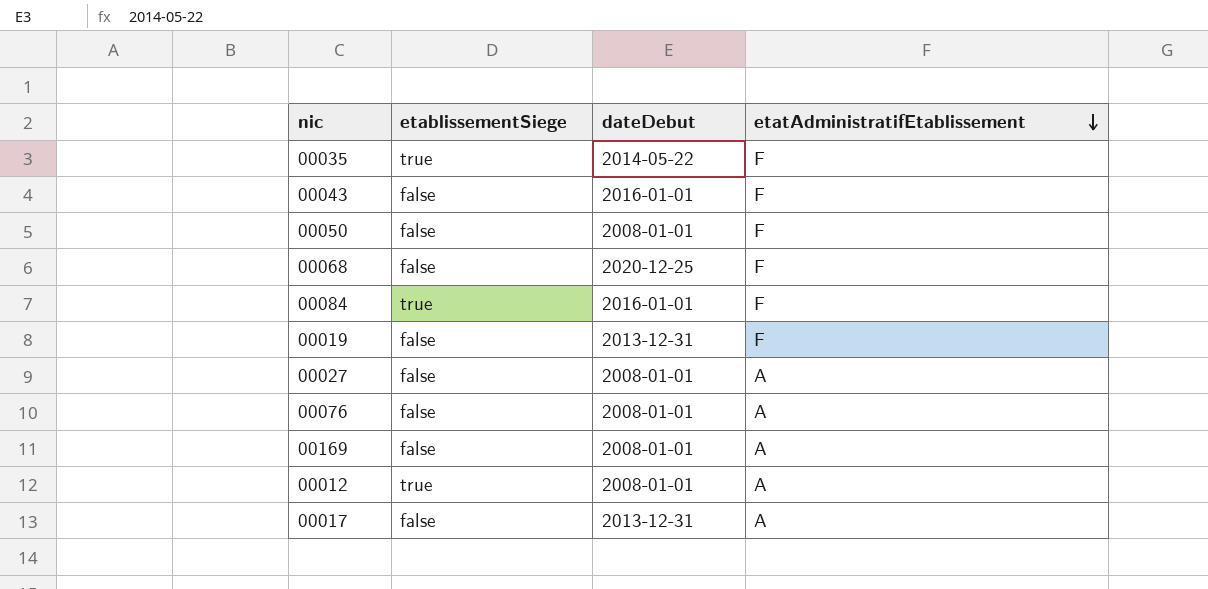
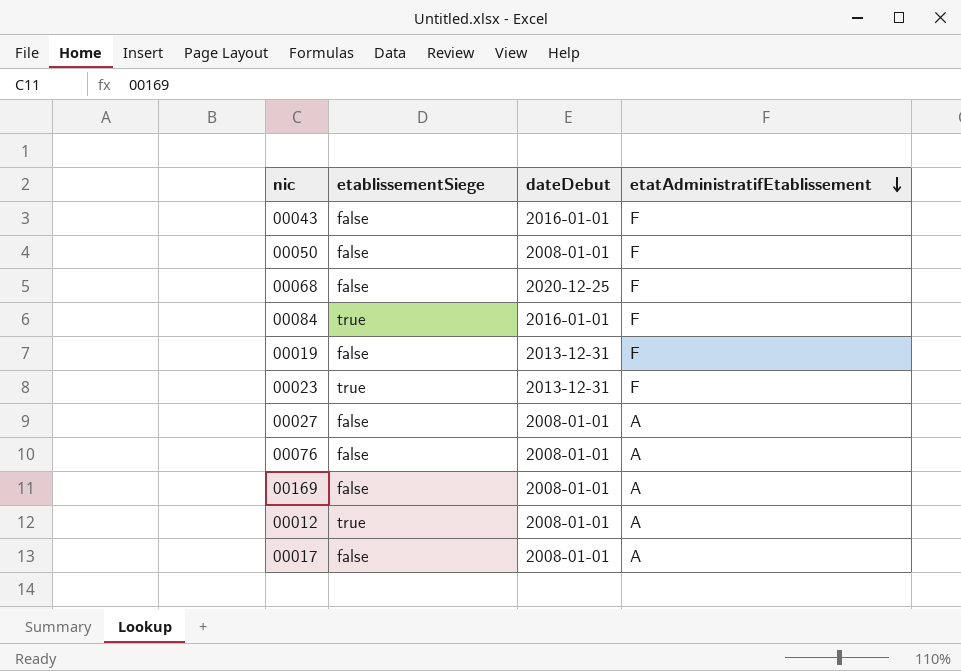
row 00035: true | 2014-05-22 | F -> none
row 00023: none -> true | 2013-12-31 | F
00017 | dateDebut: 2013-12-31 -> 2008-01-01

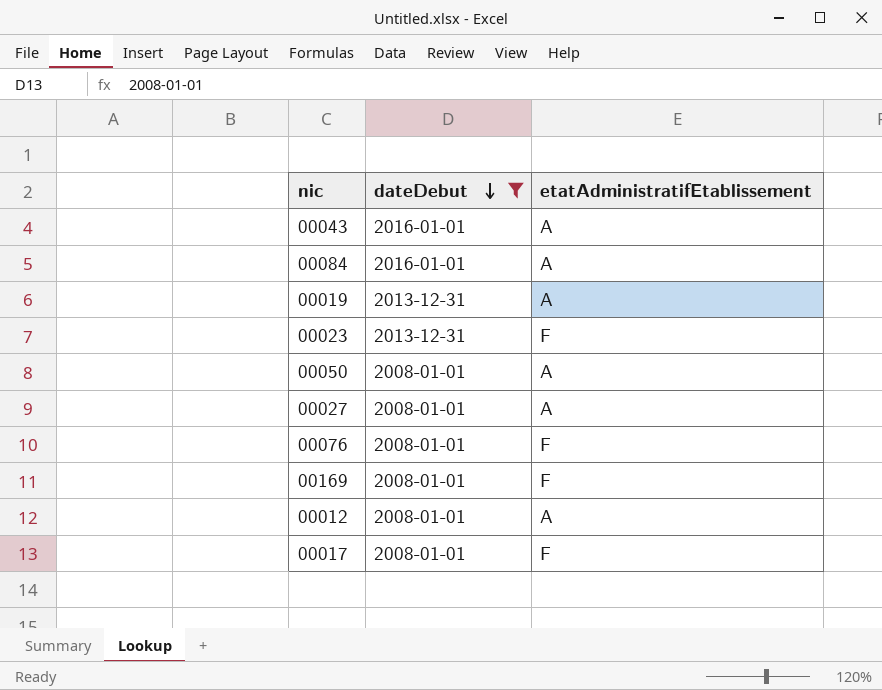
filter: none -> dateDebut != 2020-12-25
row order: etatAdministratifEtablissement descending -> dateDebut descending
column etablissementSiege | position: 2 -> none
00043 | etatAdministratifEtablissement: F -> A
00084 | etatAdministratifEtablissement: F -> A
00019 | etatAdministratifEtablissement: F -> A
00050 | etatAdministratifEtablissement: F -> A
00076 | etatAdministratifEtablissement: A -> F
00169 | etatAdministratifEtablissement: A -> F
00017 | etatAdministratifEtablissement: A -> F

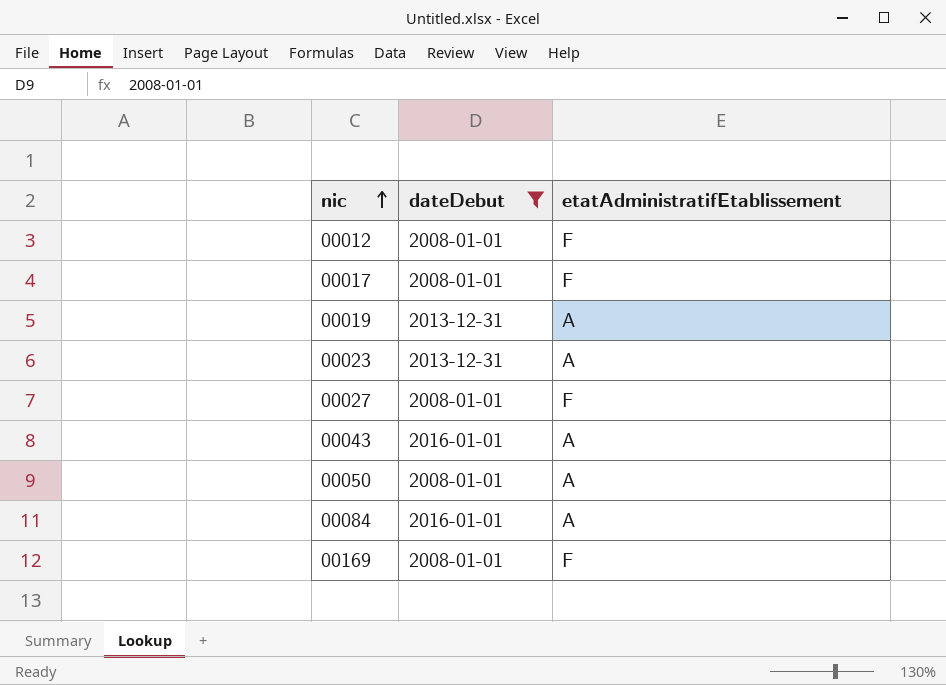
row order: dateDebut descending -> nic ascending
row 00076: 2008-01-01 | F -> none
00012 | etatAdministratifEtablissement: A -> F
00023 | etatAdministratifEtablissement: F -> A
00027 | etatAdministratifEtablissement: A -> F

